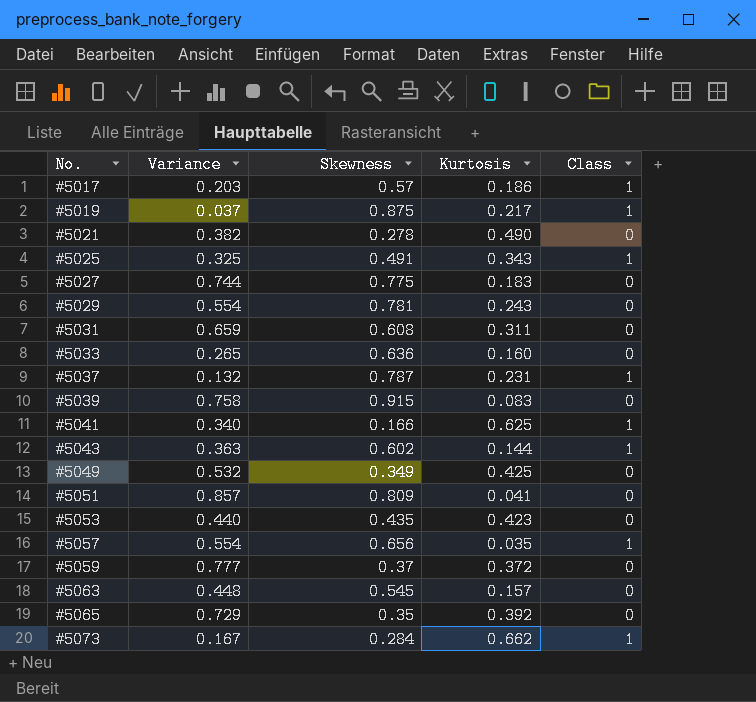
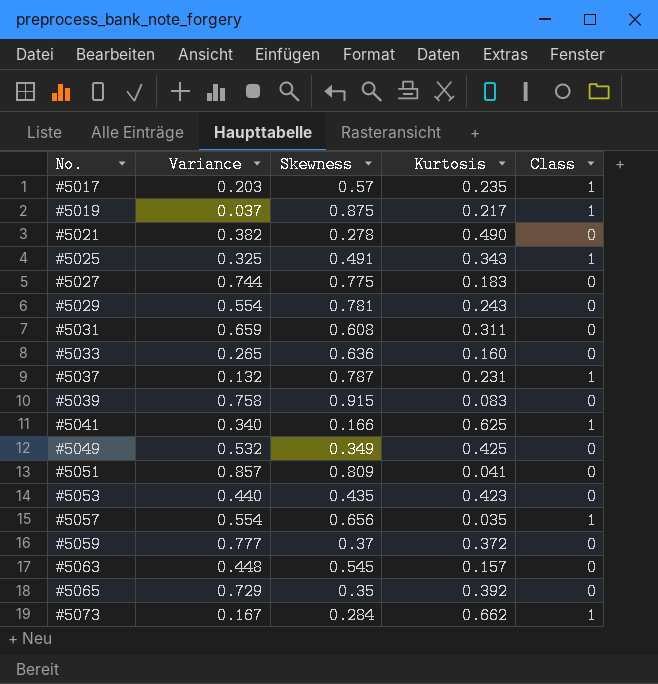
row #5043: 0.363 | 0.602 | 0.144 | 1 -> none
#5017 | Kurtosis: 0.186 -> 0.235

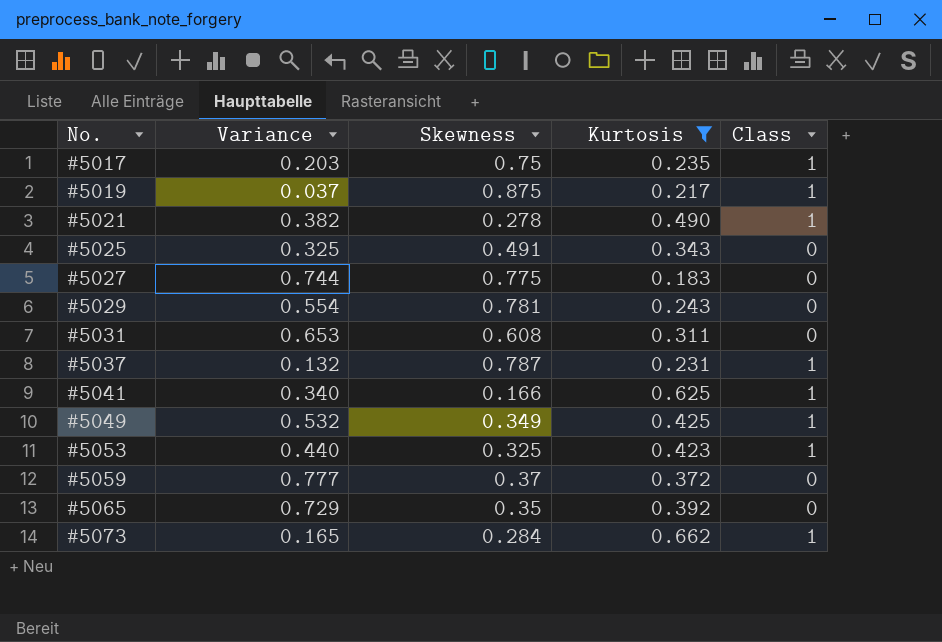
filter: none -> Kurtosis >= 0.183
#5017 | Skewness: 0.57 -> 0.75
#5021 | Class: 0 -> 1
#5025 | Class: 1 -> 0
#5031 | Variance: 0.659 -> 0.653
#5049 | Class: 0 -> 1
#5053 | Skewness: 0.435 -> 0.325
#5053 | Class: 0 -> 1
#5073 | Variance: 0.167 -> 0.165

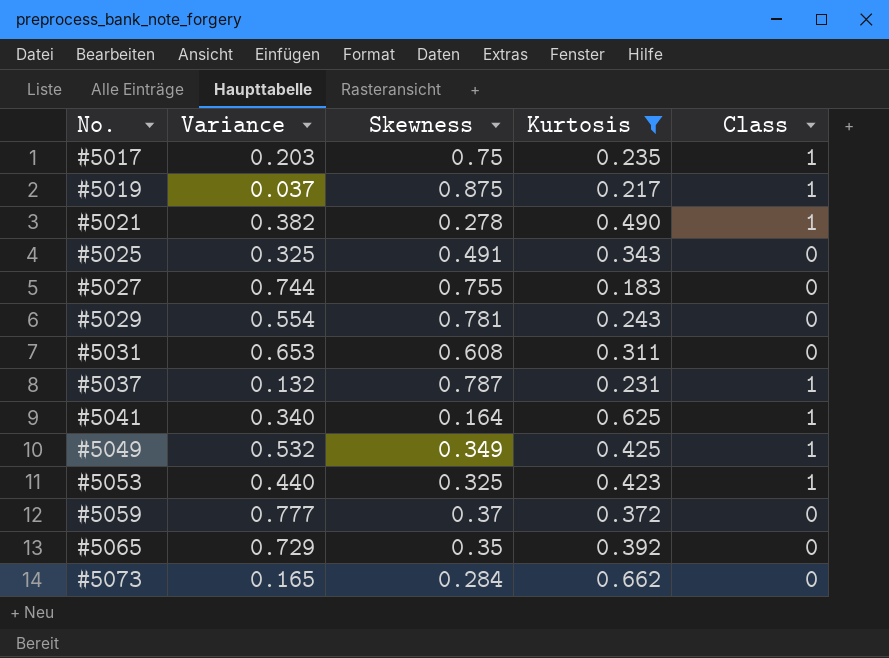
#5027 | Skewness: 0.775 -> 0.755
#5041 | Skewness: 0.166 -> 0.164
#5073 | Class: 1 -> 0

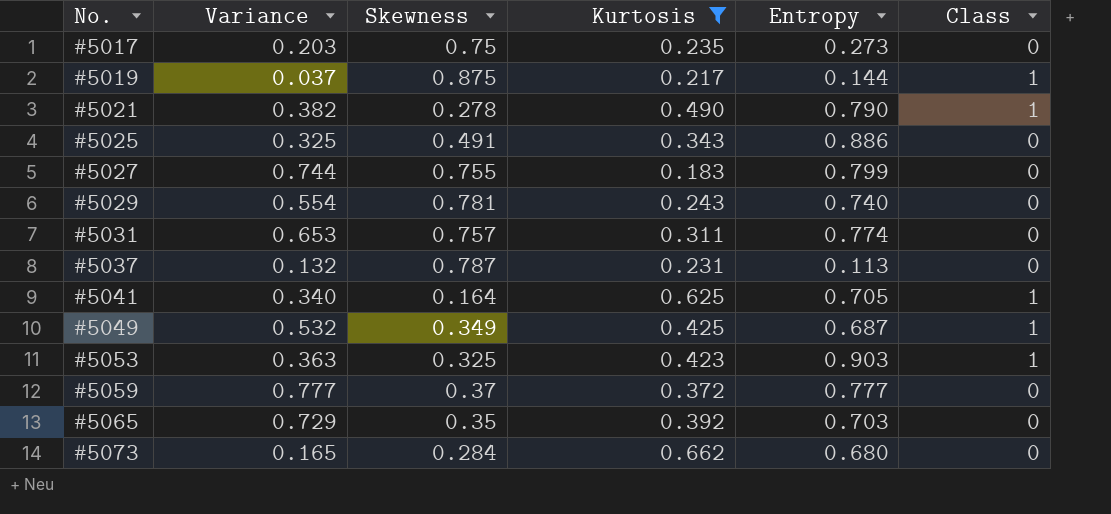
column Entropy | position: none -> 5
#5017 | Class: 1 -> 0
#5031 | Skewness: 0.608 -> 0.757
#5037 | Class: 1 -> 0
#5053 | Variance: 0.440 -> 0.363

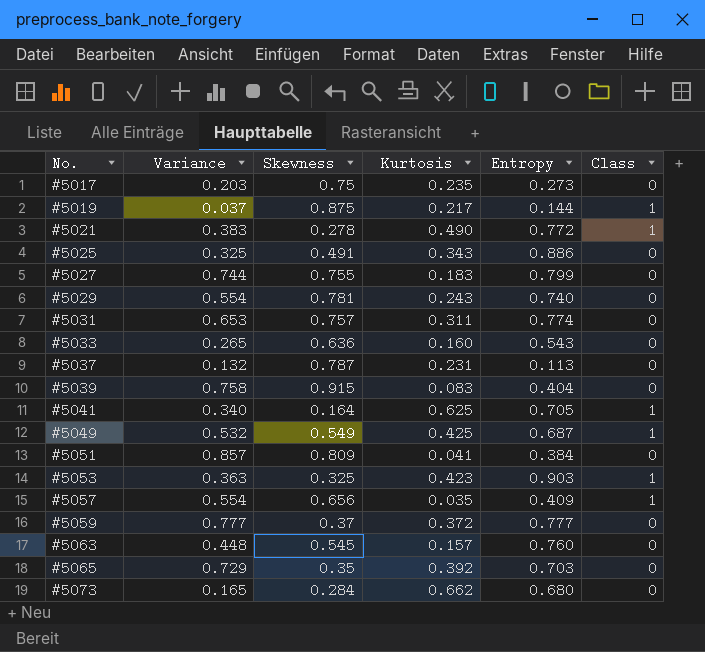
filter: Kurtosis >= 0.183 -> none
#5021 | Variance: 0.382 -> 0.383
#5021 | Entropy: 0.790 -> 0.772
#5049 | Skewness: 0.349 -> 0.549

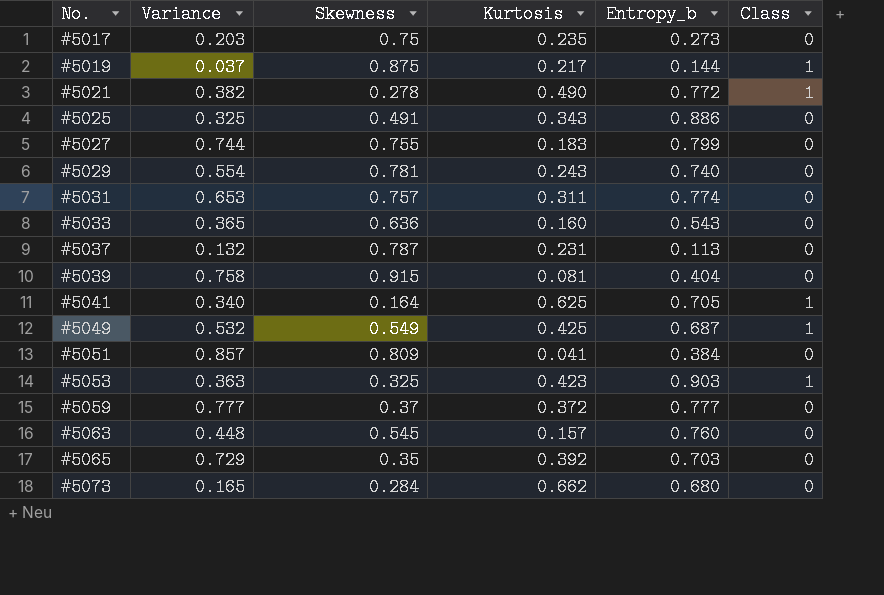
column name: Entropy -> Entropy_b
row #5057: 0.554 | 0.656 | 0.035 | 0.409 | 1 -> none
#5021 | Variance: 0.383 -> 0.382
#5033 | Variance: 0.265 -> 0.365
#5039 | Kurtosis: 0.083 -> 0.081

